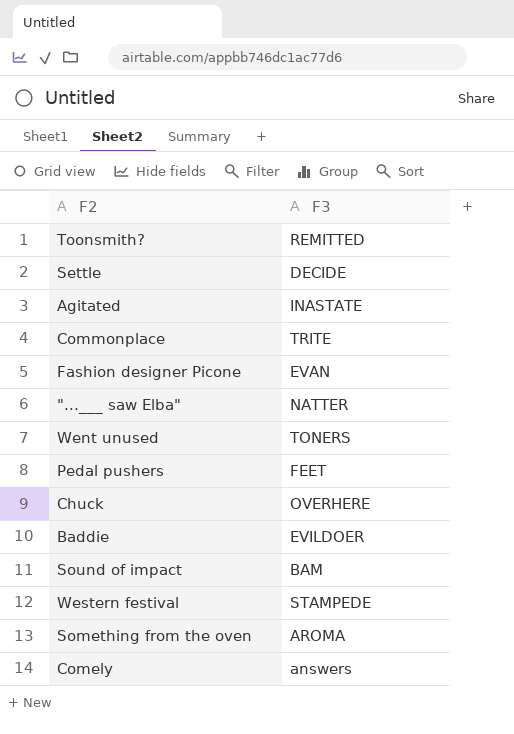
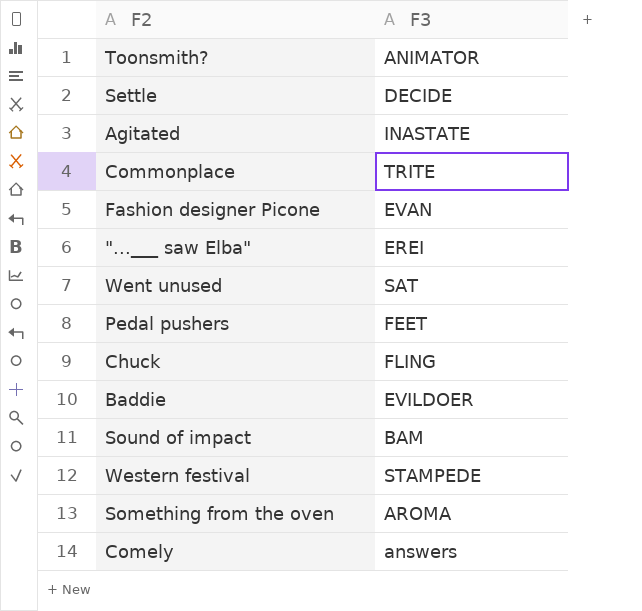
Toonsmith? | F3: REMITTED -> ANIMATOR
"...___ saw Elba" | F3: NATTER -> EREI
Went unused | F3: TONERS -> SAT
Chuck | F3: OVERHERE -> FLING

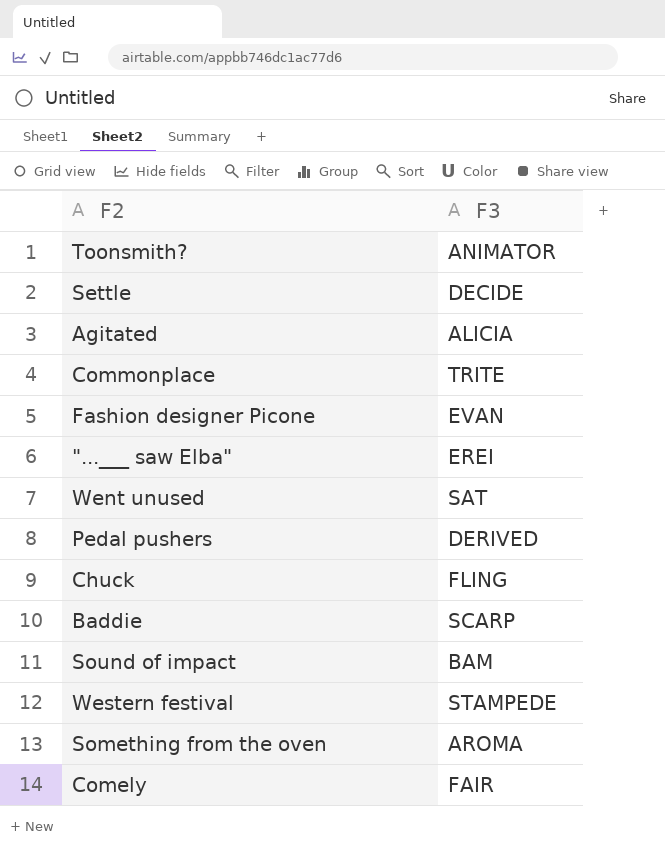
Agitated | F3: INASTATE -> ALICIA
Pedal pushers | F3: FEET -> DERIVED
Baddie | F3: EVILDOER -> SCARP
Comely | F3: answers -> FAIR

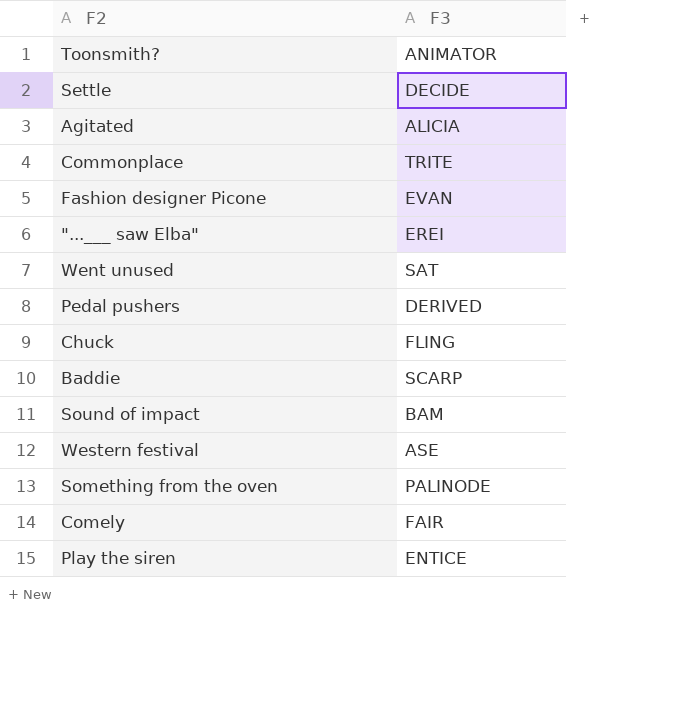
Western festival | F3: STAMPEDE -> ASE
Something from the oven | F3: AROMA -> PALINODE
row Play the siren: none -> ENTICE

